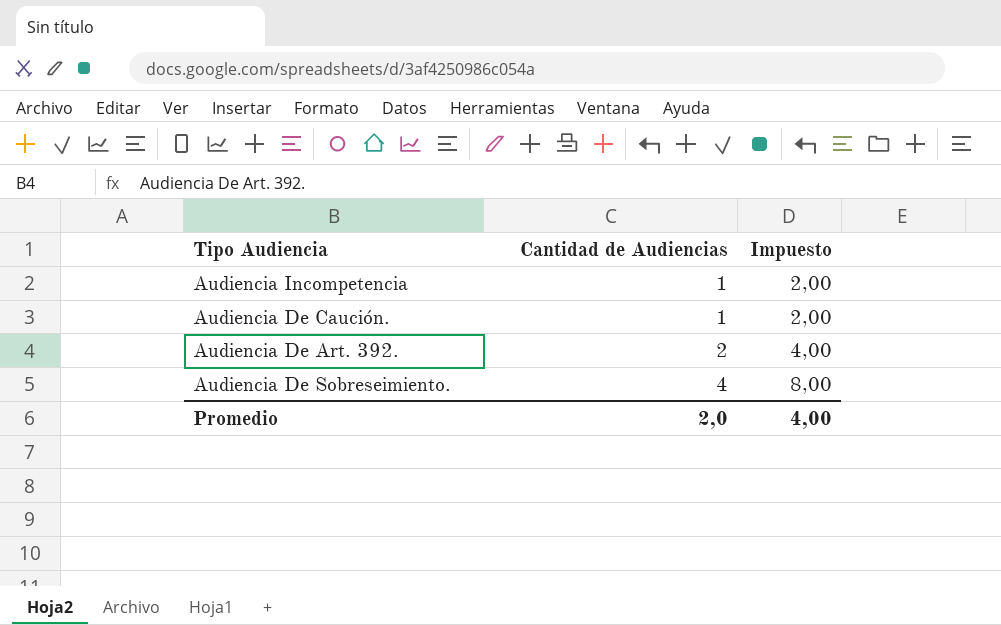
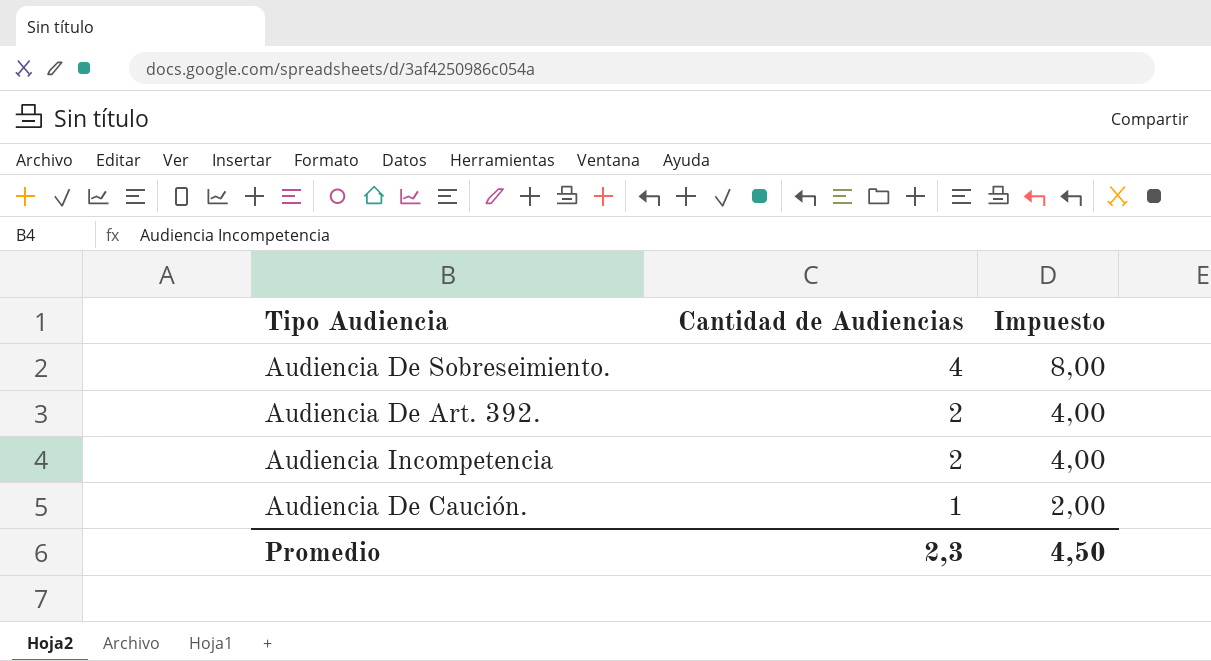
row order: Cantidad de Audiencias ascending -> Cantidad de Audiencias descending
Audiencia Incompetencia | Cantidad de Audiencias: 1 -> 2
Audiencia Incompetencia | Impuesto: 2,00 -> 4,00
Promedio | Cantidad de Audiencias: 2,0 -> 2,3
Promedio | Impuesto: 4,00 -> 4,50

